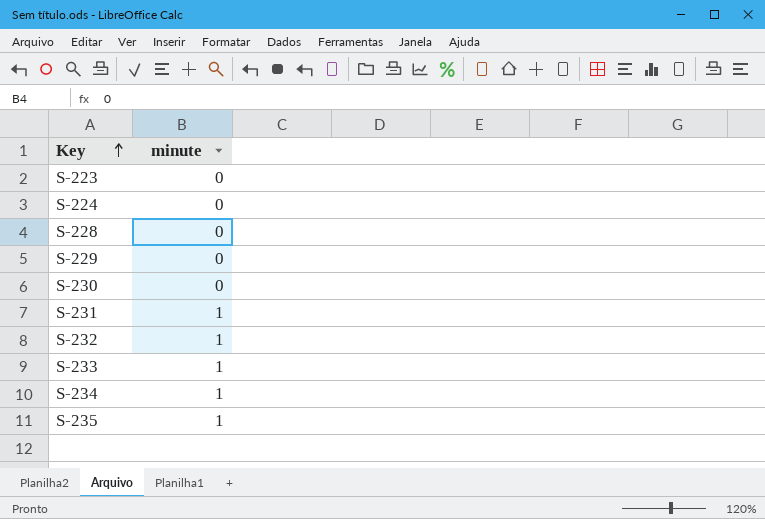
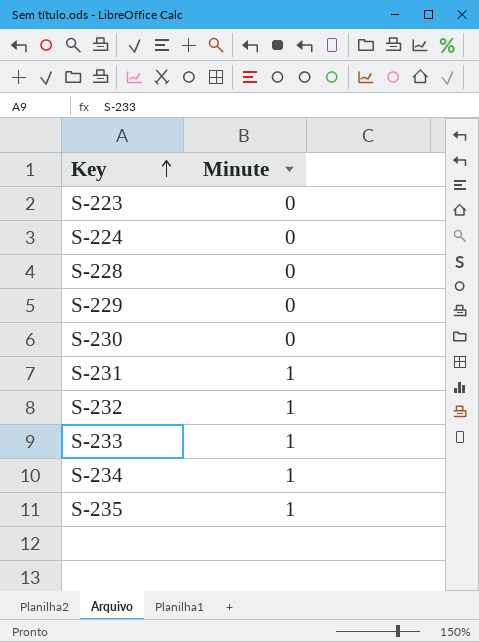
column name: minute -> Minute

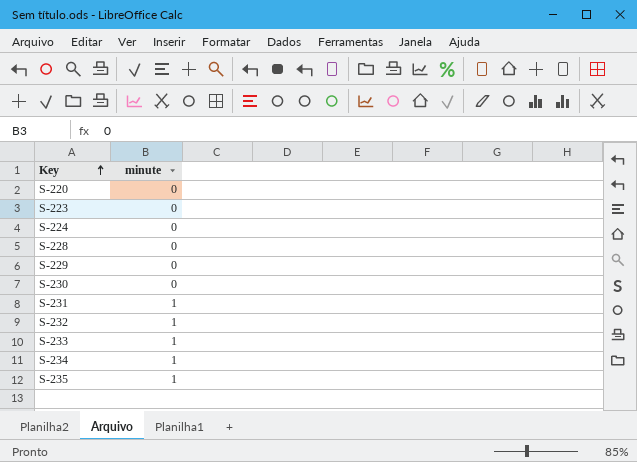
column name: Minute -> minute
row S-220: none -> 0

